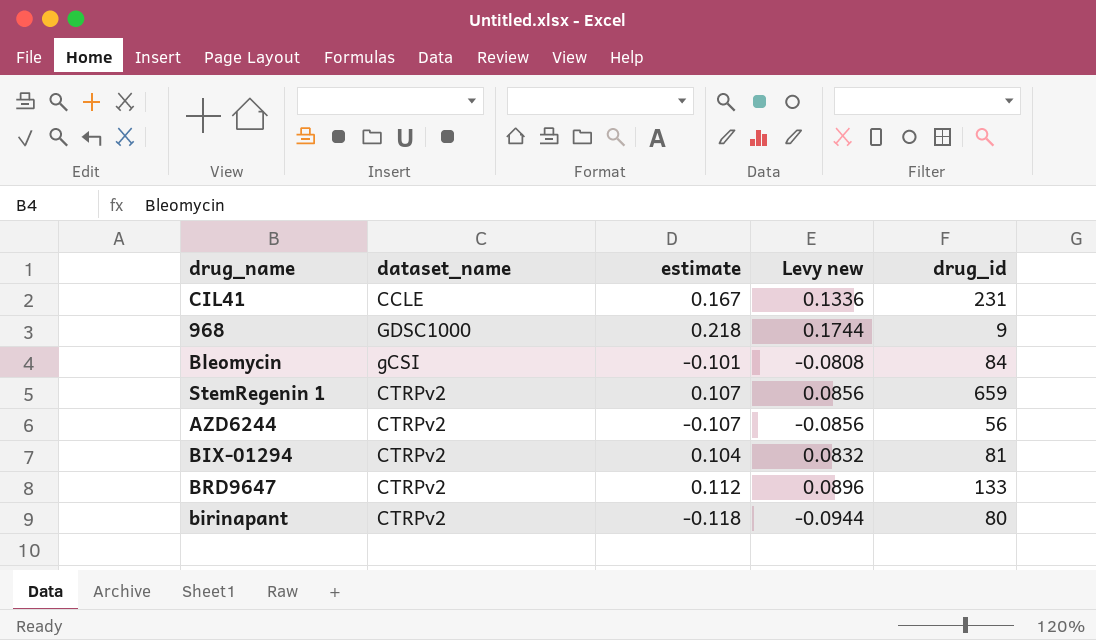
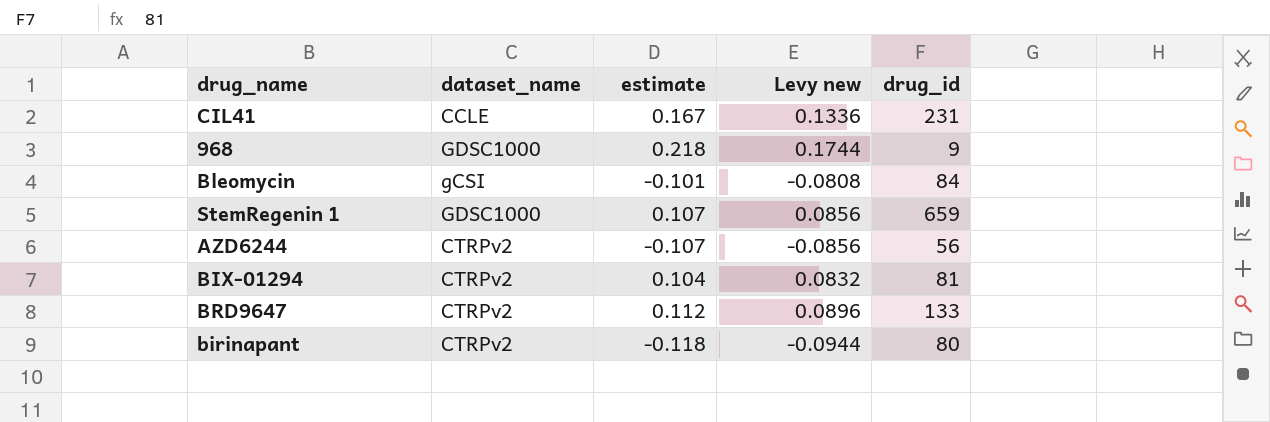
StemRegenin 1 | dataset_name: CTRPv2 -> GDSC1000

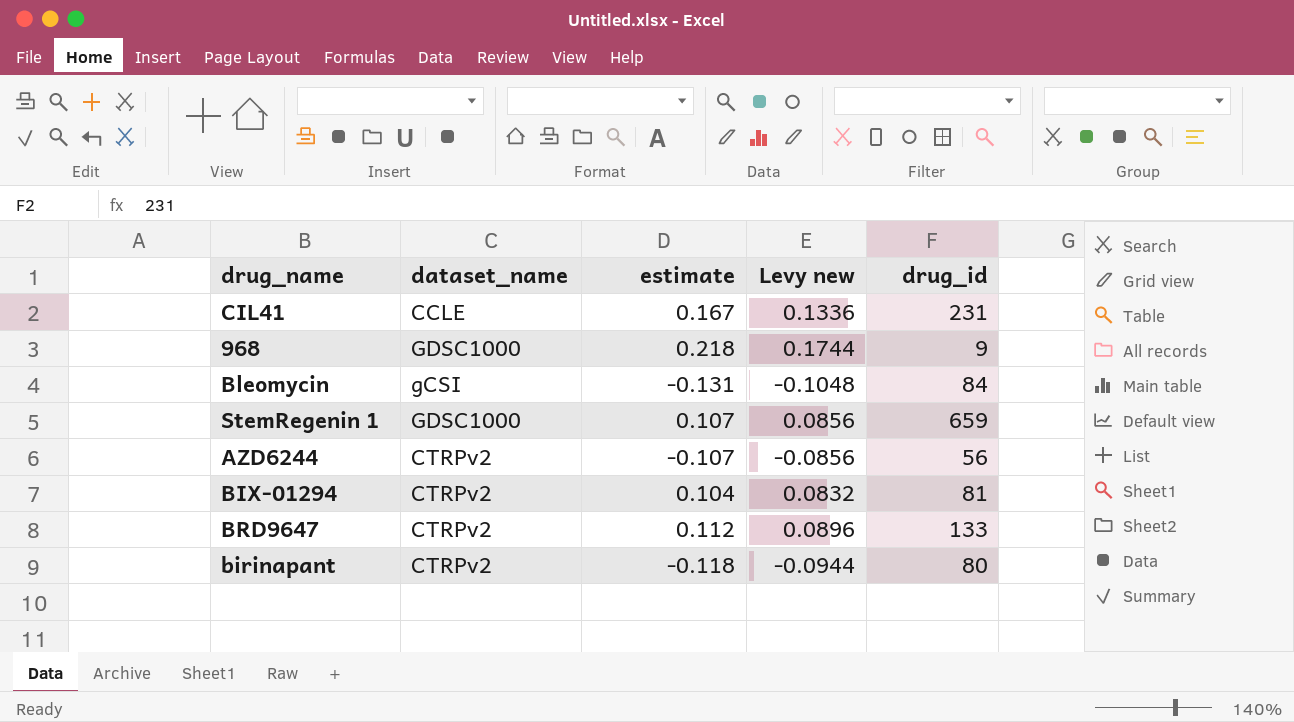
Bleomycin | estimate: -0.101 -> -0.131
Bleomycin | Levy new: -0.0808 -> -0.1048

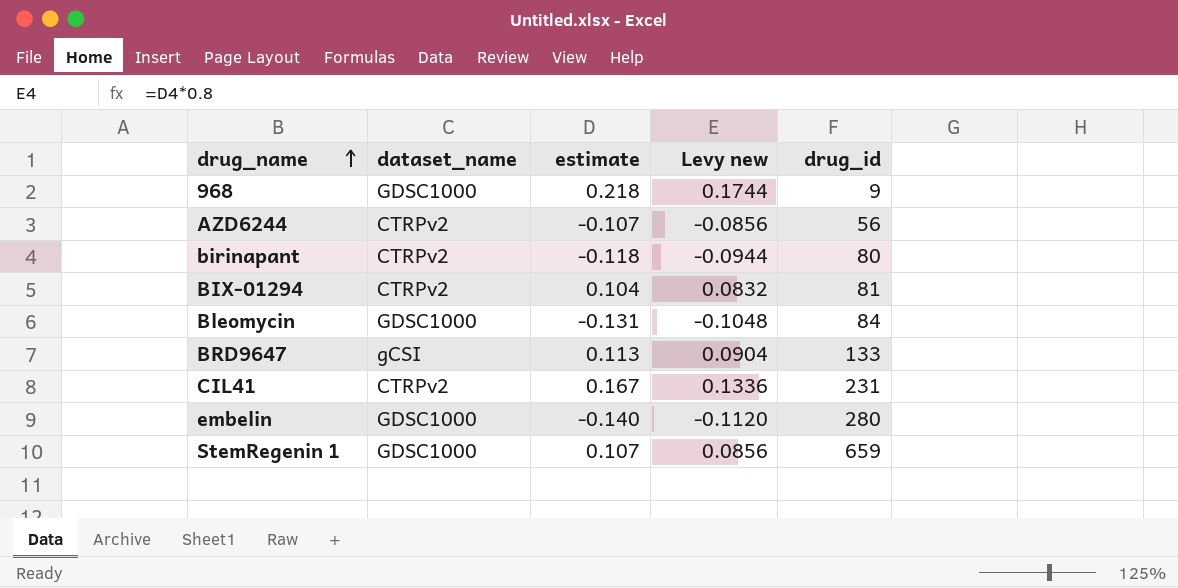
row order: none -> drug_name ascending
Bleomycin | dataset_name: gCSI -> GDSC1000
BRD9647 | dataset_name: CTRPv2 -> gCSI
BRD9647 | estimate: 0.112 -> 0.113
BRD9647 | Levy new: 0.0896 -> 0.0904
CIL41 | dataset_name: CCLE -> CTRPv2
row embelin: none -> GDSC1000 | -0.140 | -0.1120 | 280

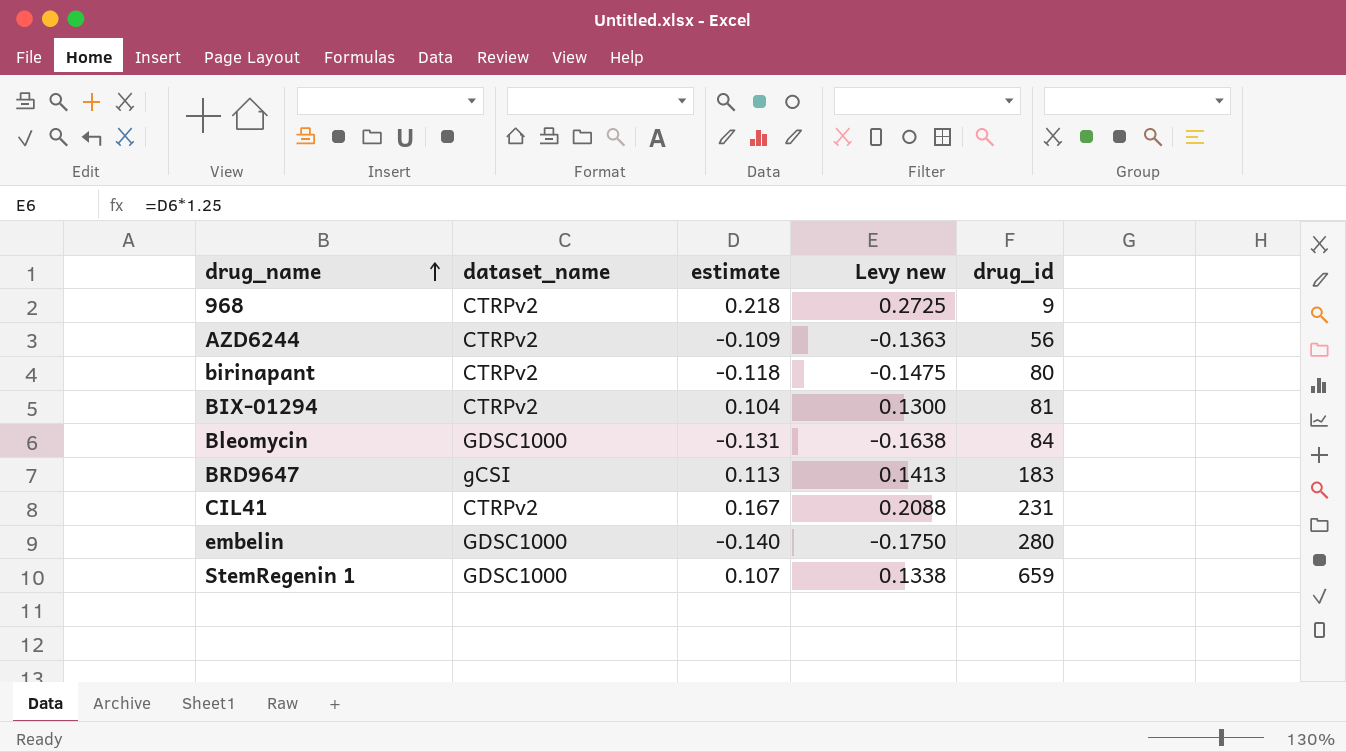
column Levy new | formula: [estimate] * 0.8 -> [estimate] * 1.25
968 | dataset_name: GDSC1000 -> CTRPv2
AZD6244 | estimate: -0.107 -> -0.109
BRD9647 | drug_id: 133 -> 183

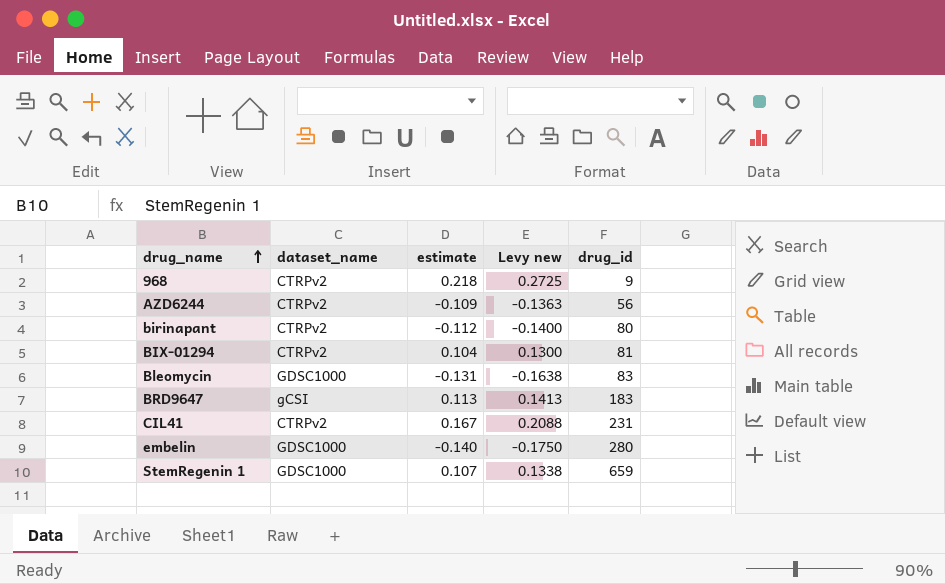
birinapant | estimate: -0.118 -> -0.112
birinapant | Levy new: -0.1475 -> -0.1400
Bleomycin | drug_id: 84 -> 83

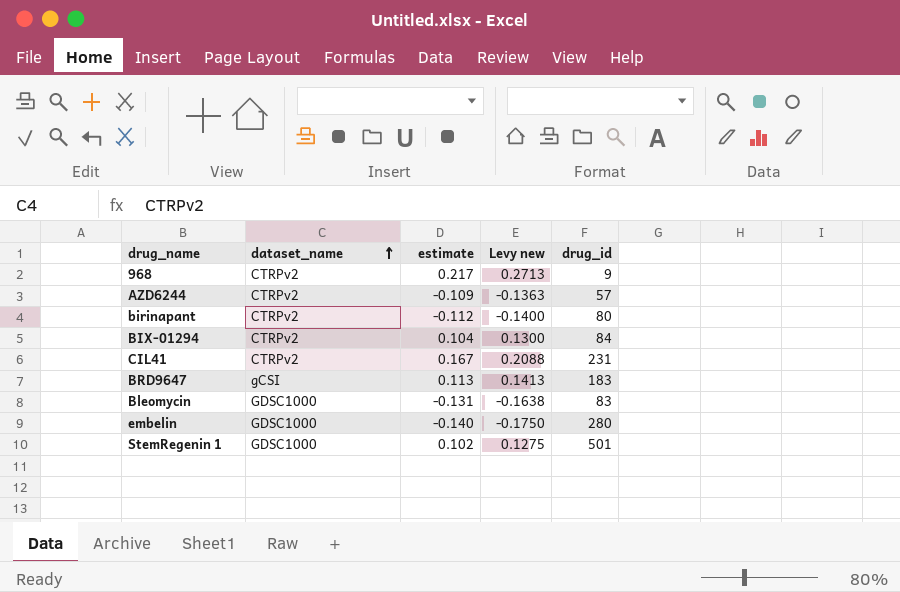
row order: drug_name ascending -> dataset_name ascending
968 | estimate: 0.218 -> 0.217
968 | Levy new: 0.2725 -> 0.2713
AZD6244 | drug_id: 56 -> 57
BIX-01294 | drug_id: 81 -> 84
StemRegenin 1 | estimate: 0.107 -> 0.102
StemRegenin 1 | Levy new: 0.1338 -> 0.1275
StemRegenin 1 | drug_id: 659 -> 501

